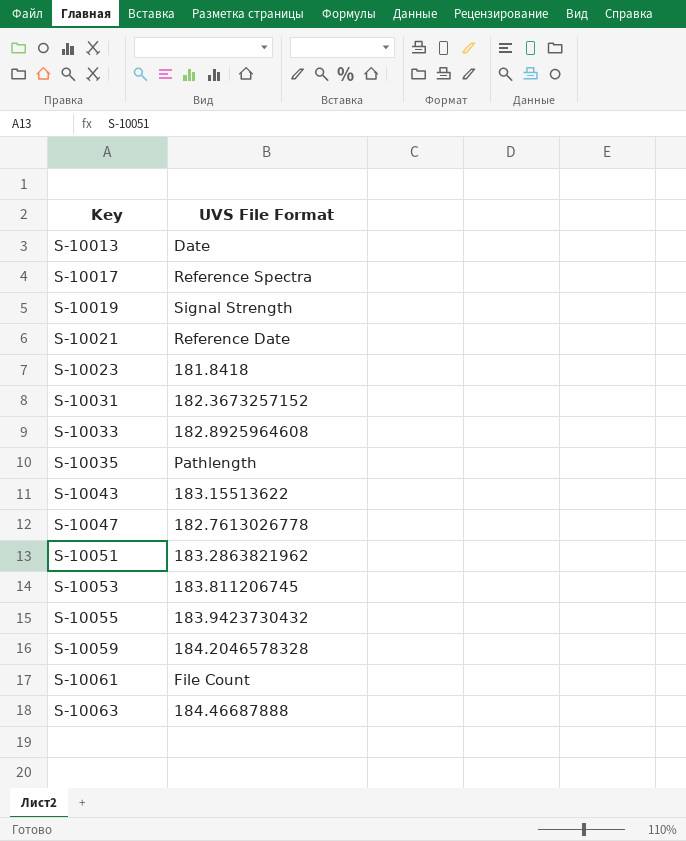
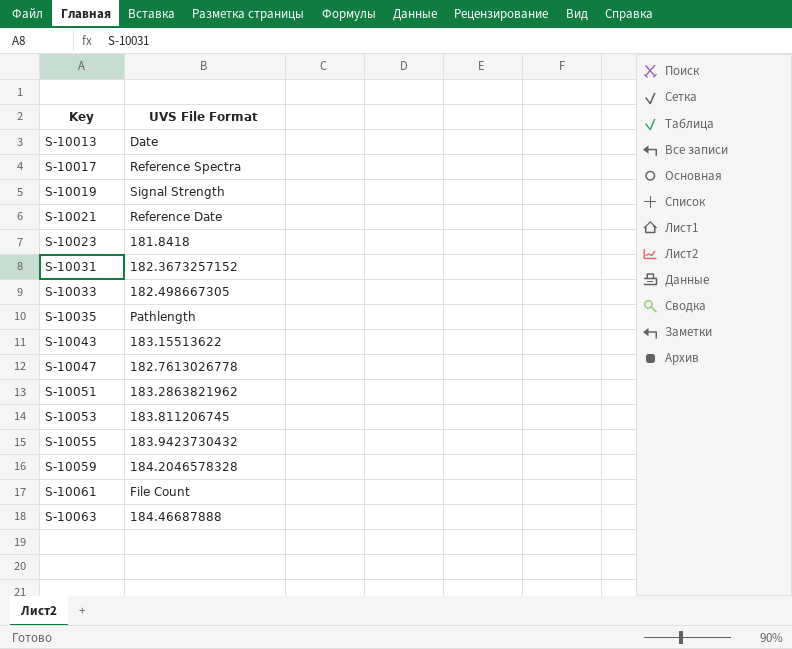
S-10033 | UVS File Format: 182.8925964608 -> 182.498667305

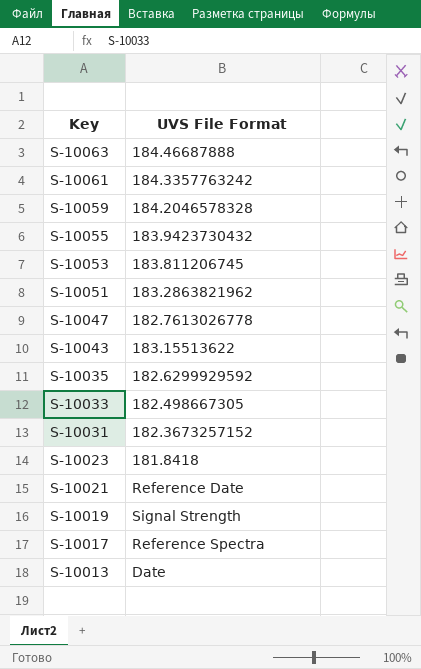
row order: Key ascending -> Key descending
S-10061 | UVS File Format: File Count -> 184.3357763242
S-10035 | UVS File Format: Pathlength -> 182.6299929592

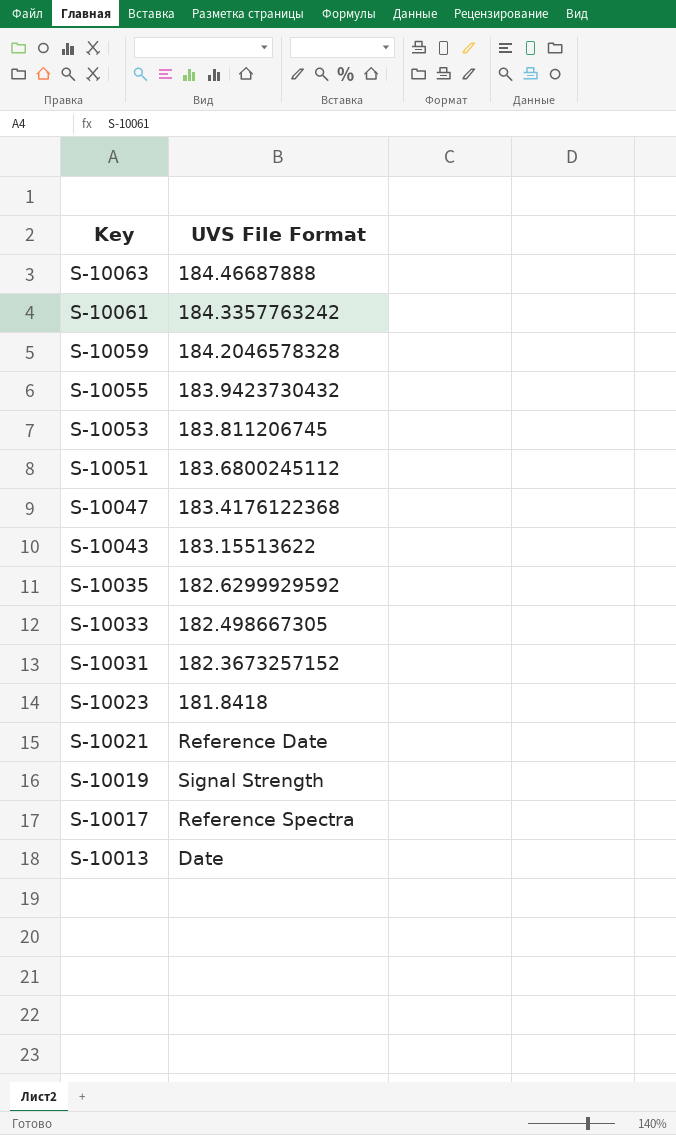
S-10051 | UVS File Format: 183.2863821962 -> 183.6800245112
S-10047 | UVS File Format: 182.7613026778 -> 183.4176122368

